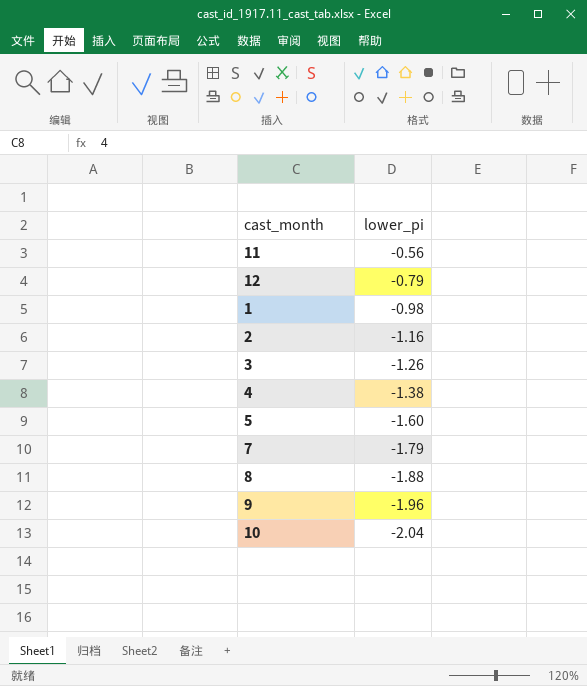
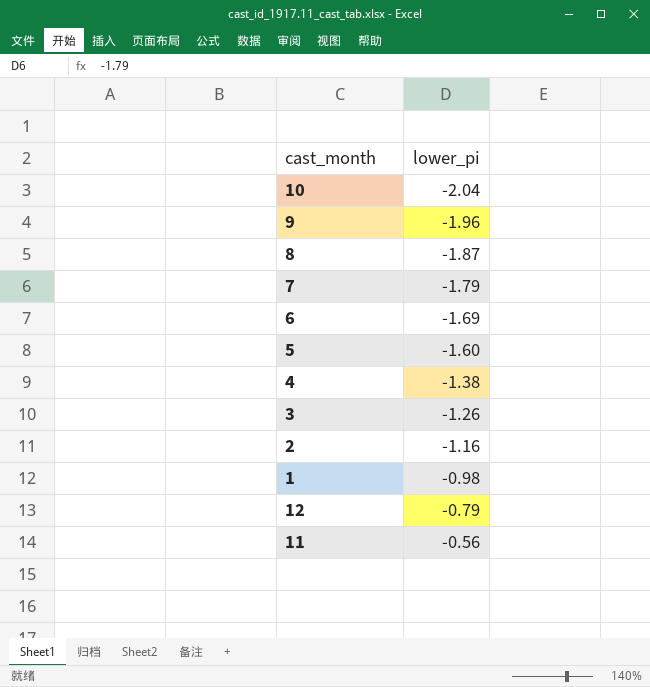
row order: lower_pi descending -> lower_pi ascending
8 | lower_pi: -1.88 -> -1.87
row 6: none -> -1.69

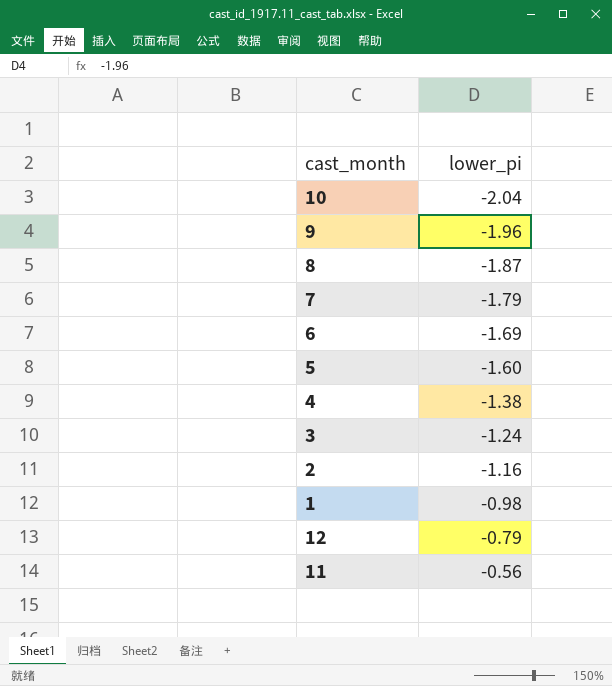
3 | lower_pi: -1.26 -> -1.24

